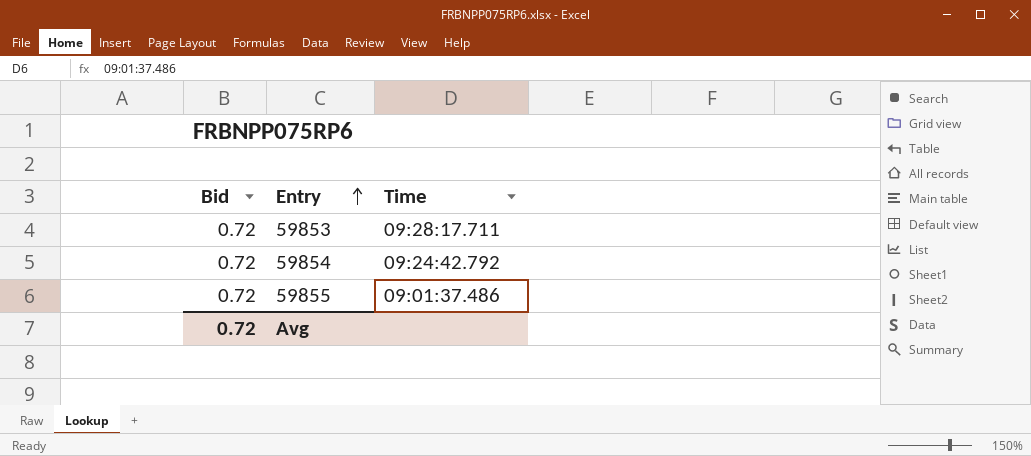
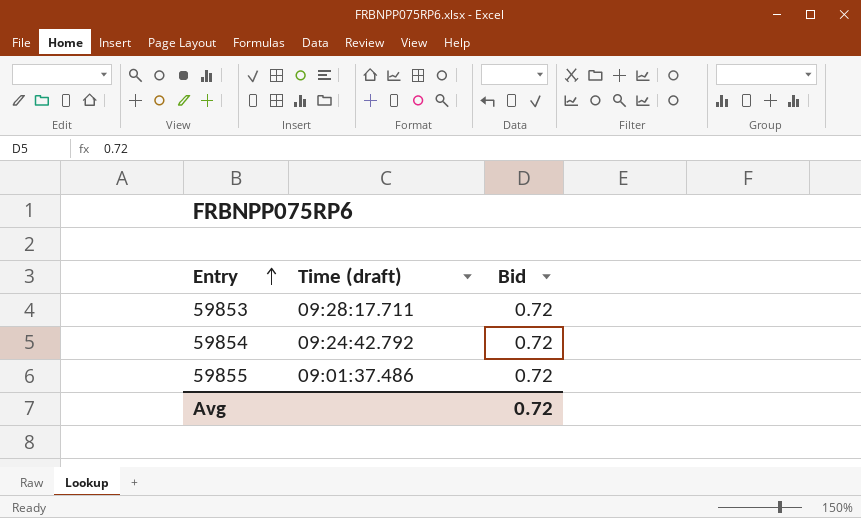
column name: Time -> Time (draft)
column Bid | position: 1 -> 3

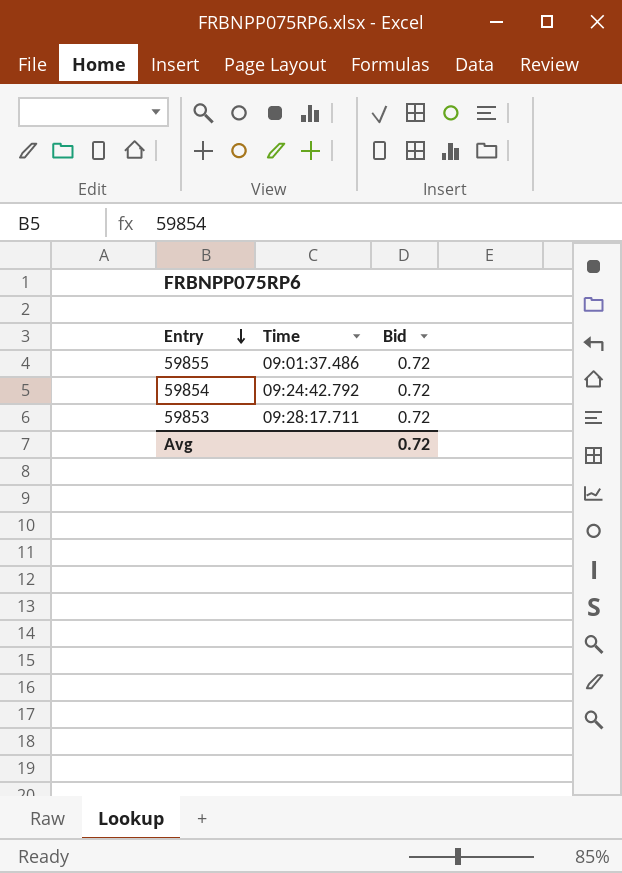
row order: Entry ascending -> Entry descending
column name: Time (draft) -> Time

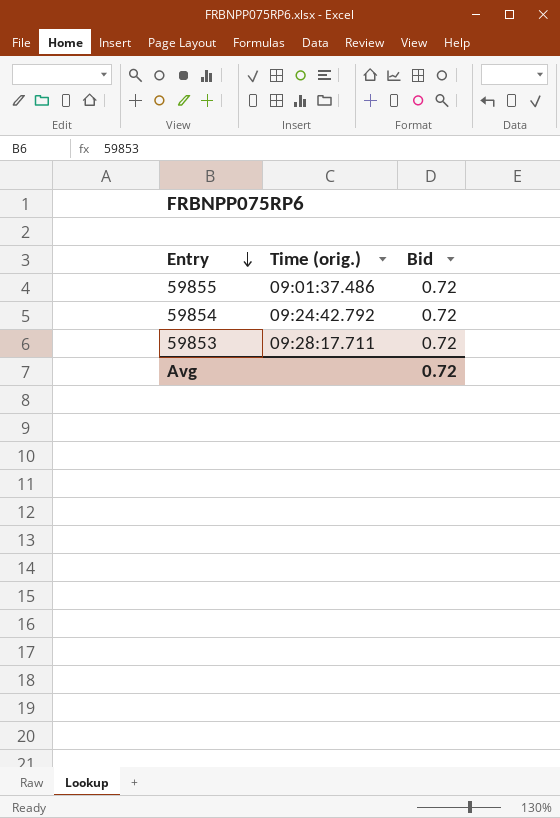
column name: Time -> Time (orig.)

